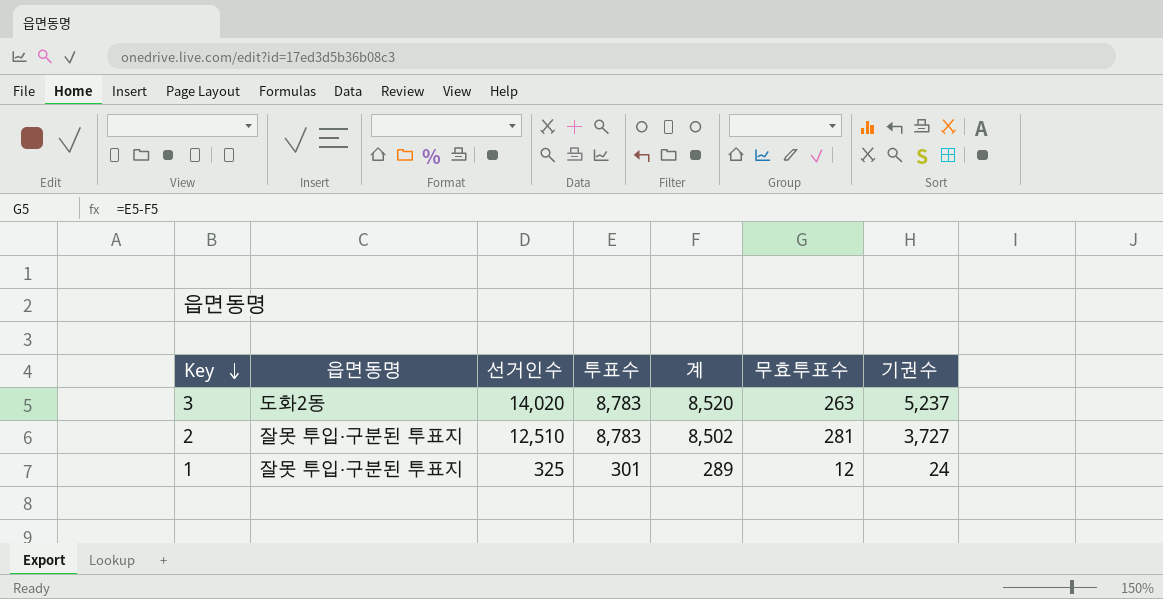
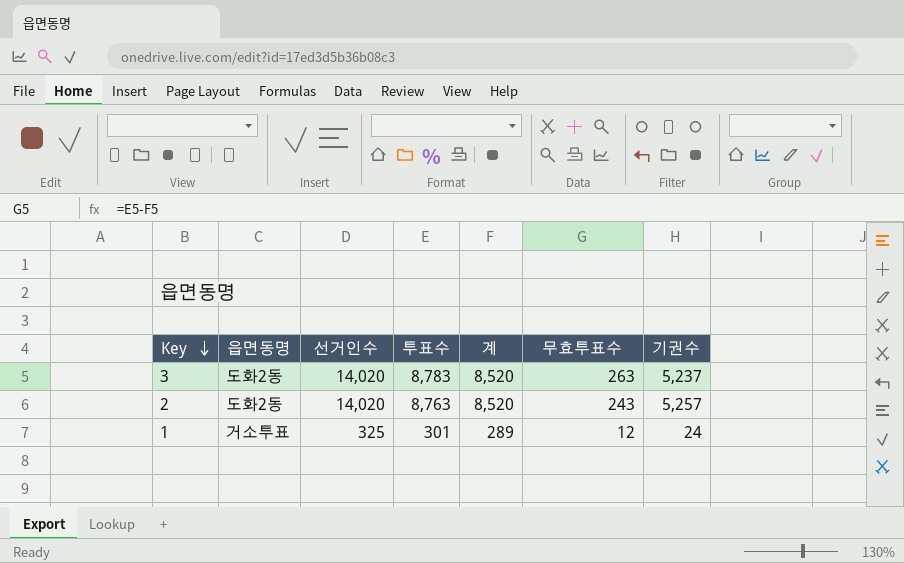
2 | 읍면동명: 잘못 투입·구분된 투표지 -> 도화2동
2 | 선거인수: 12,510 -> 14,020
2 | 투표수: 8,783 -> 8,763
2 | 계: 8,502 -> 8,520
2 | 무효투표수: 281 -> 243
2 | 기권수: 3,727 -> 5,257
1 | 읍면동명: 잘못 투입·구분된 투표지 -> 거소투표

